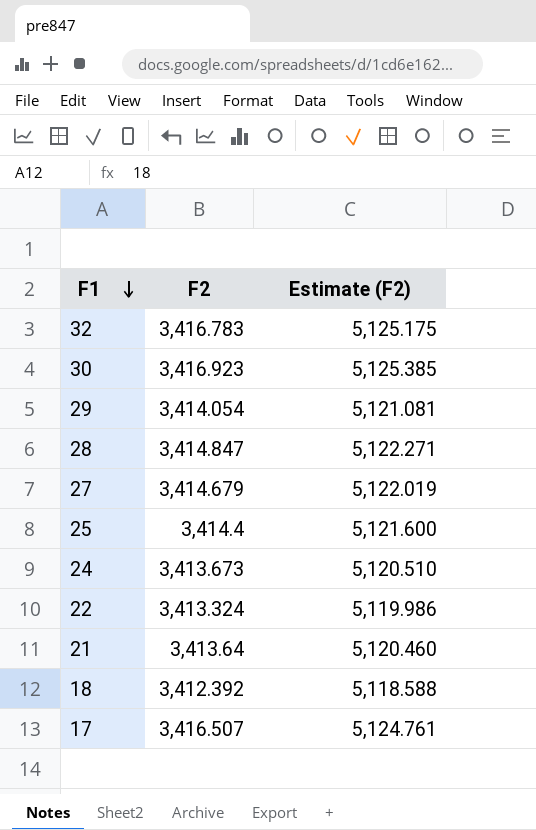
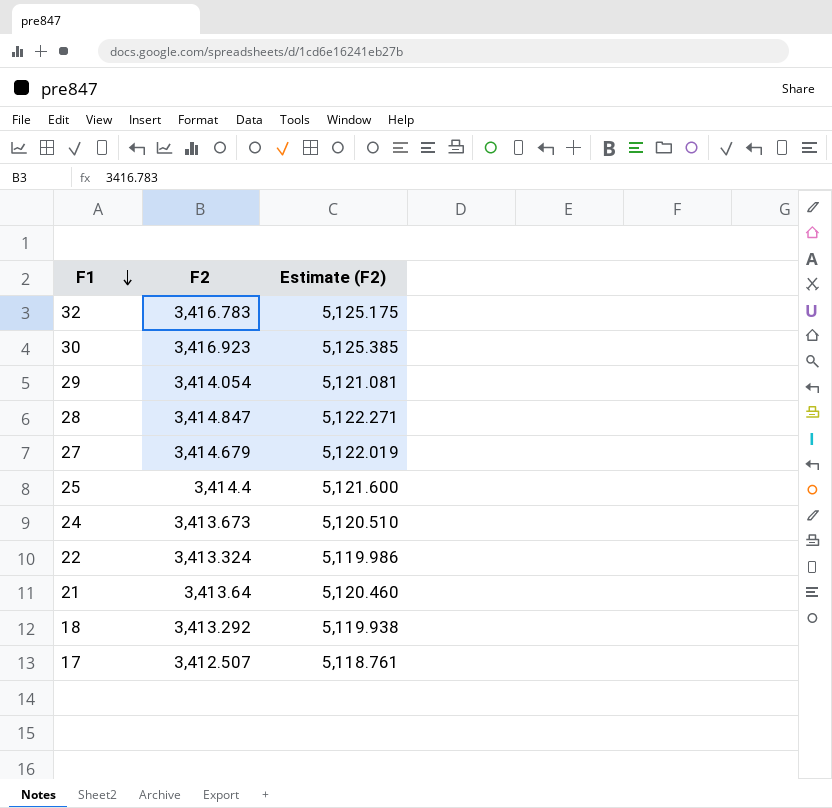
18 | F2: 3,412.392 -> 3,413.292
18 | Estimate (F2): 5,118.588 -> 5,119.938
17 | F2: 3,416.507 -> 3,412.507
17 | Estimate (F2): 5,124.761 -> 5,118.761

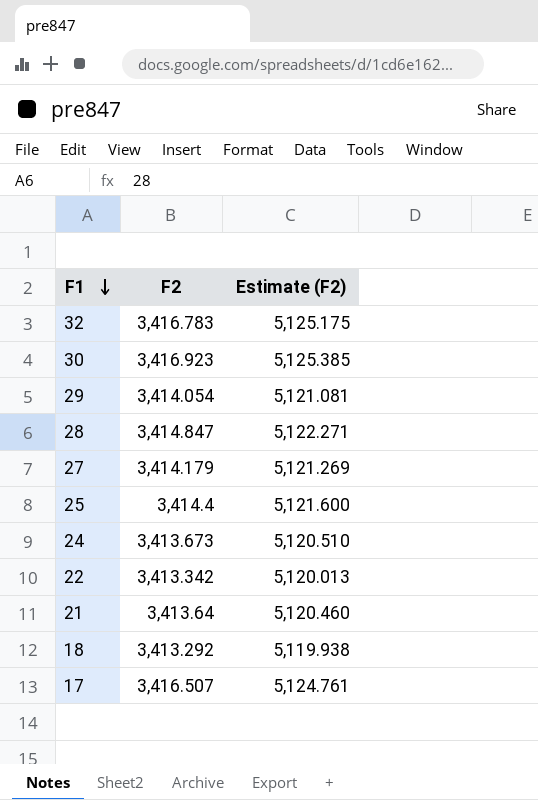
27 | F2: 3,414.679 -> 3,414.179
27 | Estimate (F2): 5,122.019 -> 5,121.269
22 | F2: 3,413.324 -> 3,413.342
22 | Estimate (F2): 5,119.986 -> 5,120.013
17 | F2: 3,412.507 -> 3,416.507
17 | Estimate (F2): 5,118.761 -> 5,124.761

